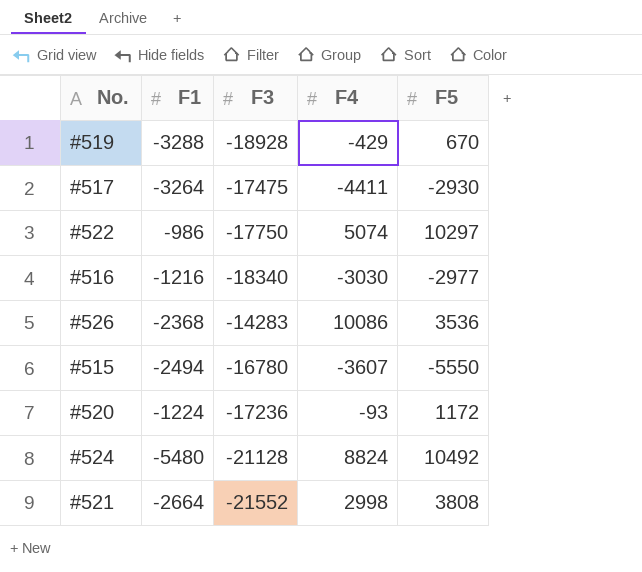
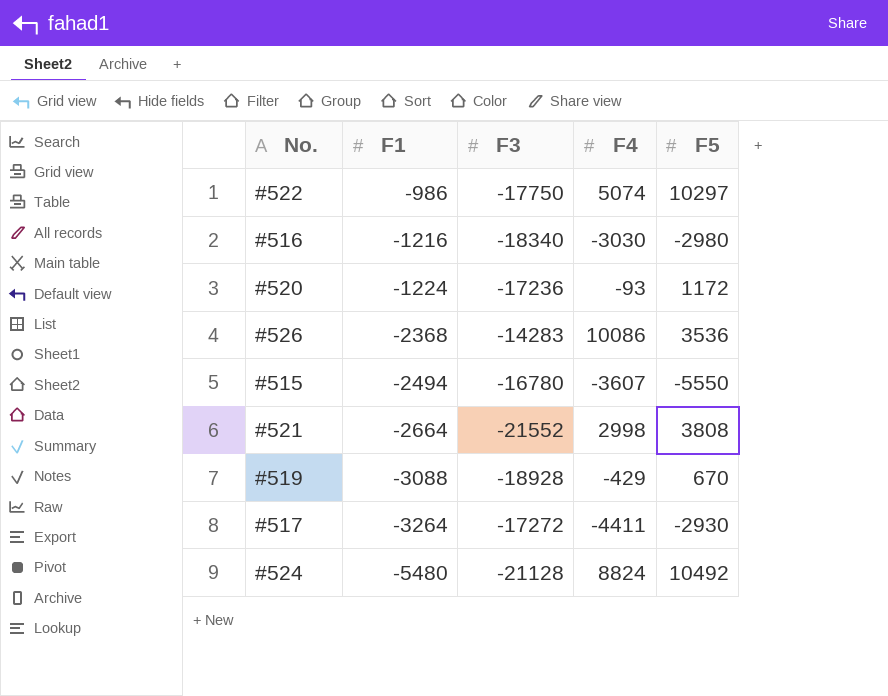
row order: none -> F1 descending
#516 | F5: -2977 -> -2980
#519 | F1: -3288 -> -3088
#517 | F3: -17475 -> -17272

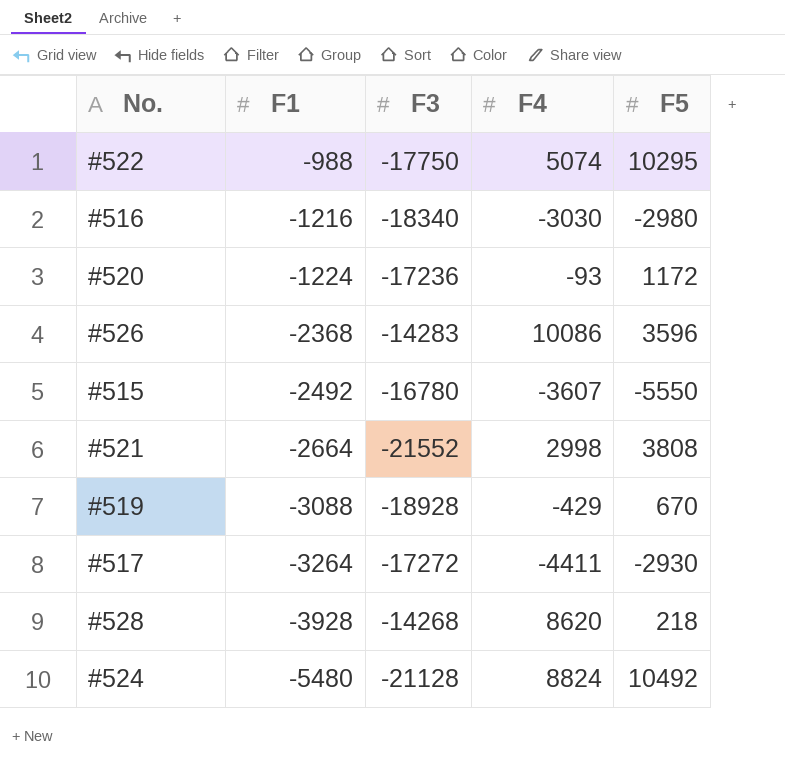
#522 | F1: -986 -> -988
#522 | F5: 10297 -> 10295
#526 | F5: 3536 -> 3596
#515 | F1: -2494 -> -2492
row #528: none -> -3928 | -14268 | 8620 | 218

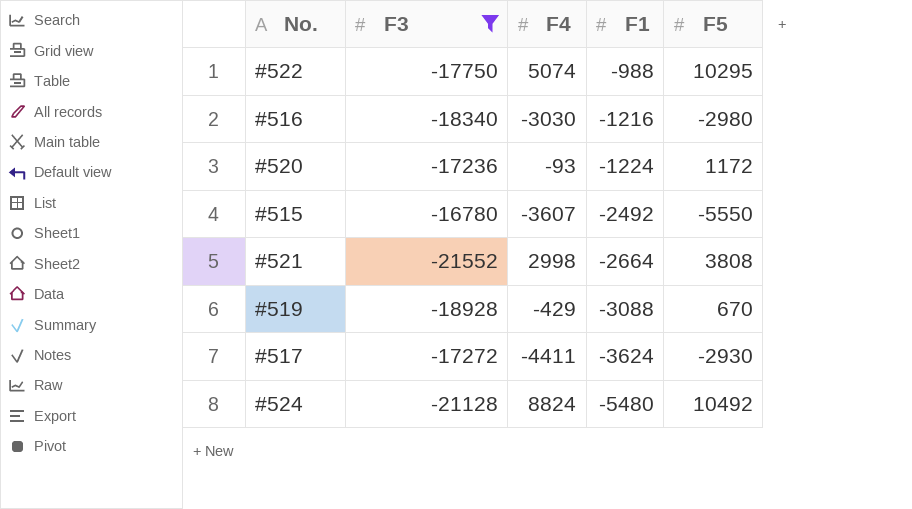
filter: none -> F3 <= -16780
column F1 | position: 2 -> 4
#517 | F1: -3264 -> -3624

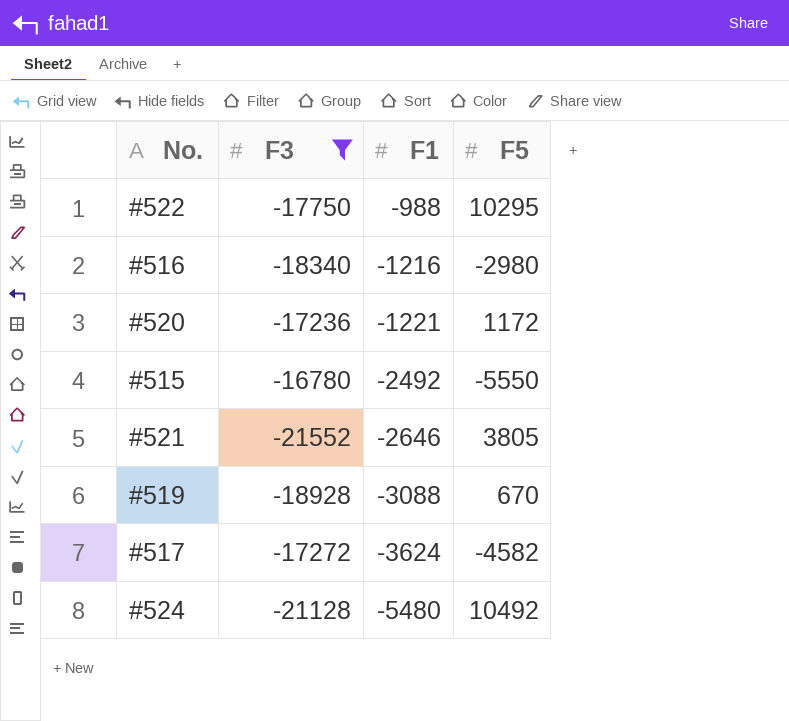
column F4 | position: 3 -> none
#520 | F1: -1224 -> -1221
#521 | F1: -2664 -> -2646
#521 | F5: 3808 -> 3805
#517 | F5: -2930 -> -4582

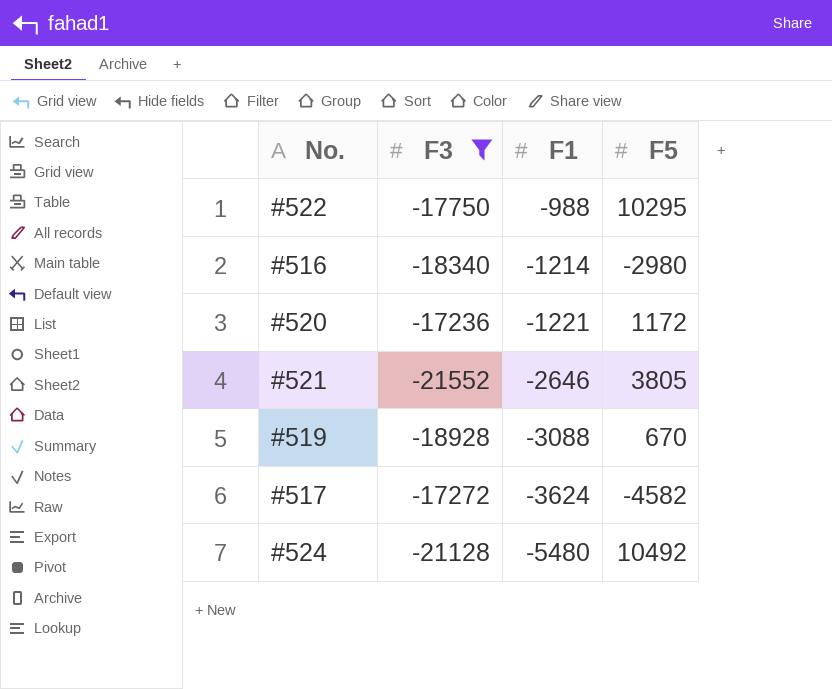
row #515: -16780 | -2492 | -5550 -> none
#516 | F1: -1216 -> -1214

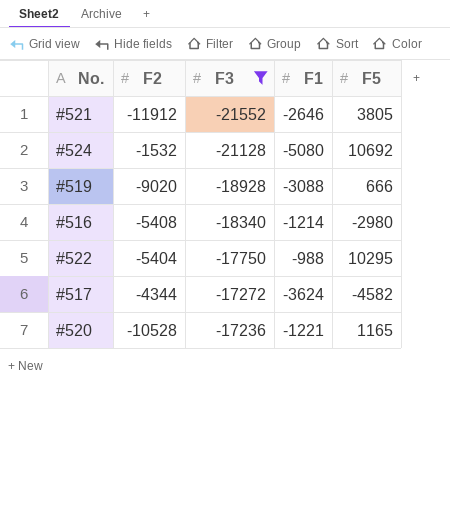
row order: F1 descending -> F3 ascending
column F2 | position: none -> 2
#524 | F1: -5480 -> -5080
#524 | F5: 10492 -> 10692
#519 | F5: 670 -> 666
#520 | F5: 1172 -> 1165

